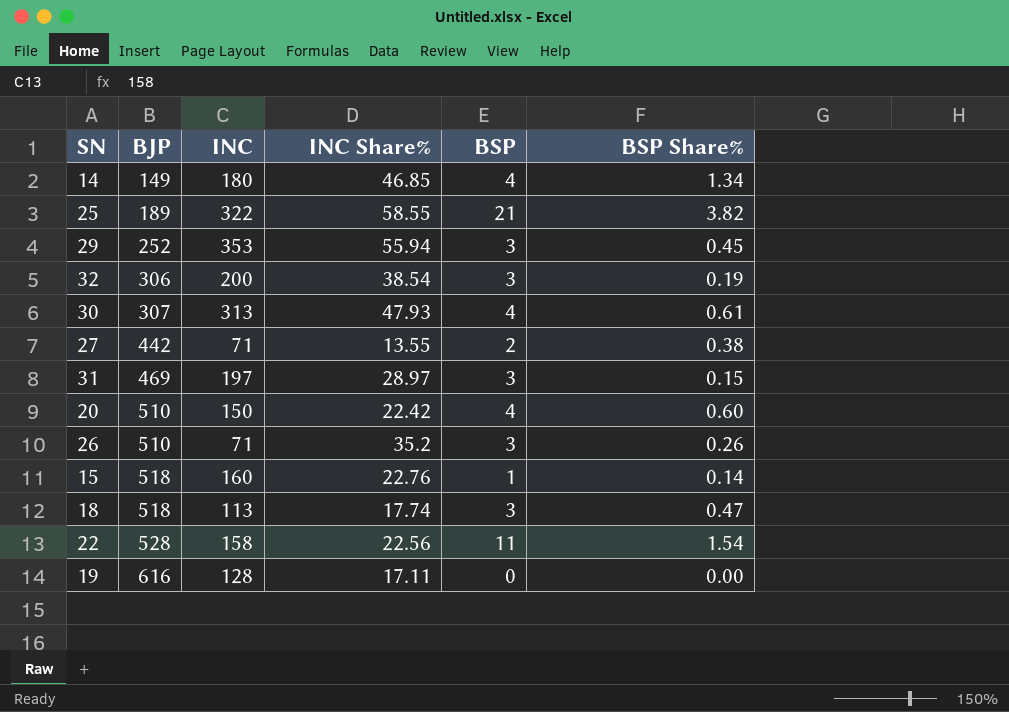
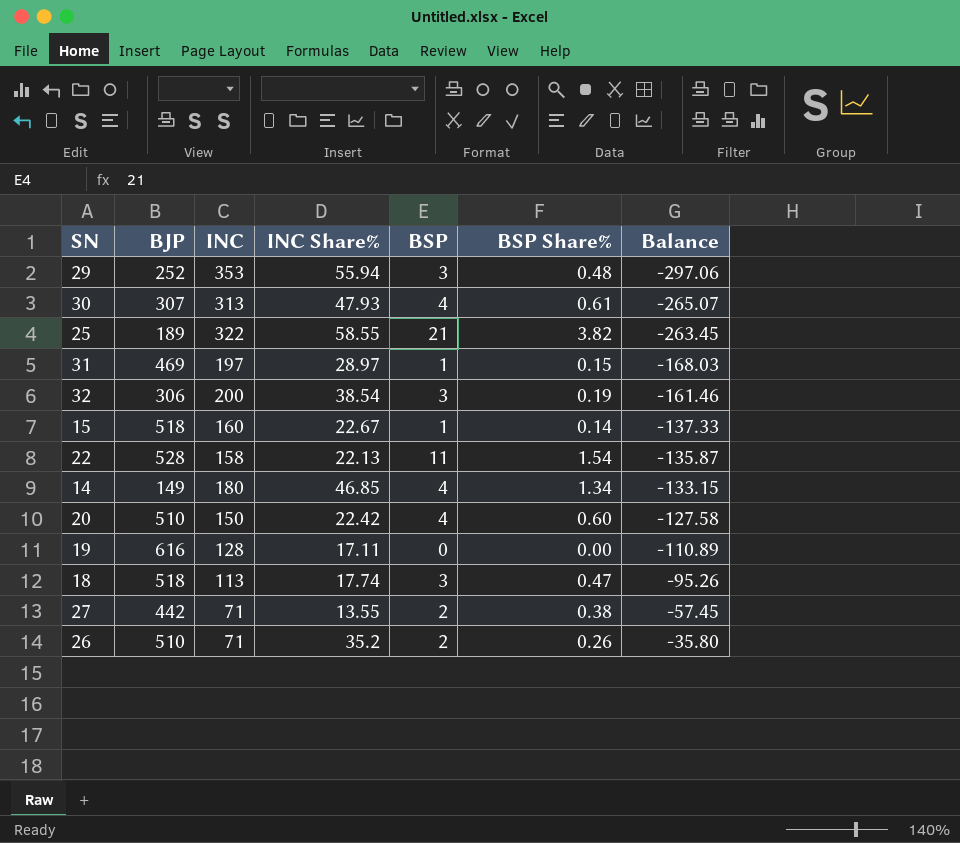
row order: BJP ascending -> Balance ascending
column Balance | formula: none -> [INC Share%] - [INC]
29 | BSP Share%: 0.45 -> 0.48
31 | BSP: 3 -> 1
15 | INC Share%: 22.76 -> 22.67
22 | INC Share%: 22.56 -> 22.13
26 | BSP: 3 -> 2

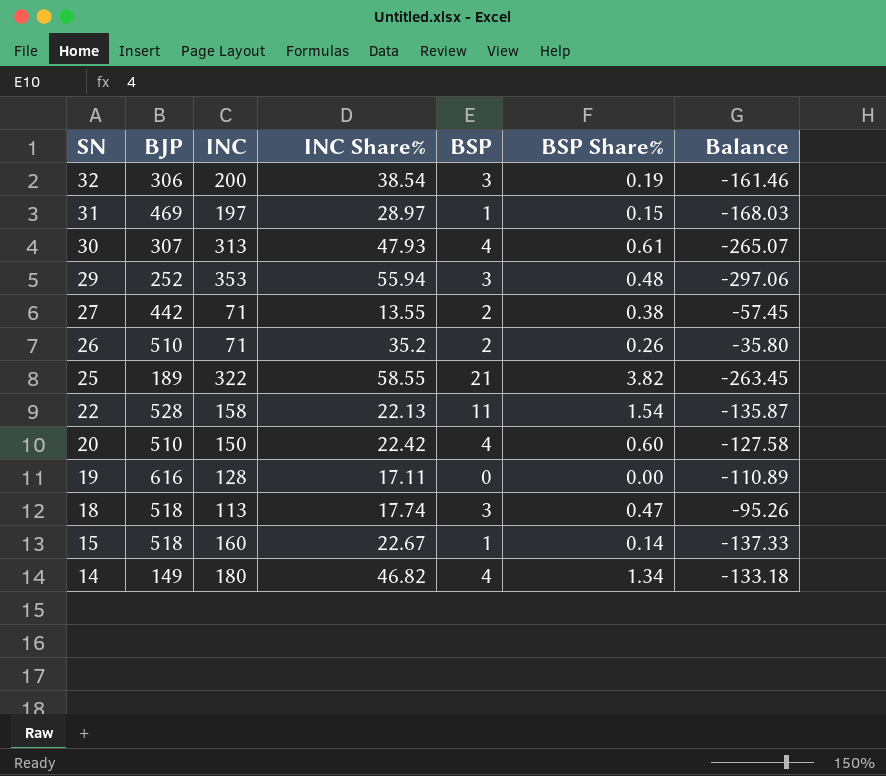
row order: Balance ascending -> SN descending
14 | INC Share%: 46.85 -> 46.82
14 | Balance: -133.15 -> -133.18

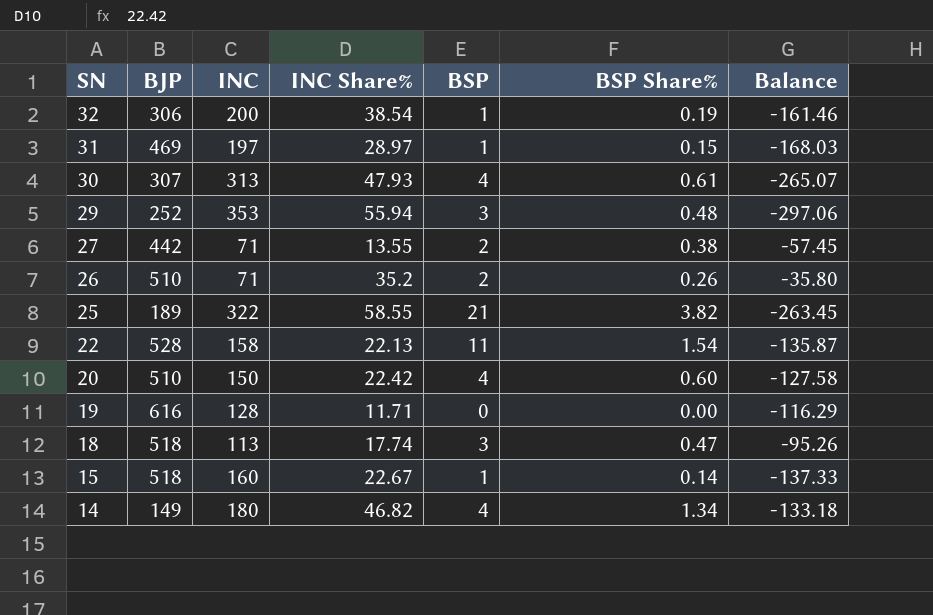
32 | BSP: 3 -> 1
19 | INC Share%: 17.11 -> 11.71
19 | Balance: -110.89 -> -116.29

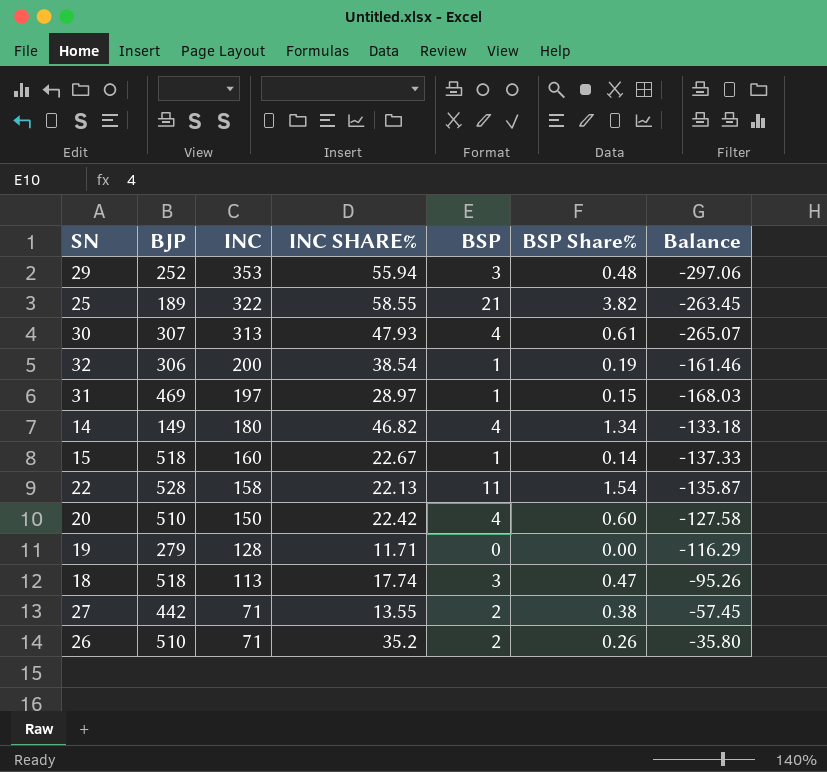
row order: SN descending -> INC descending
column name: INC Share% -> INC SHARE%
19 | BJP: 616 -> 279

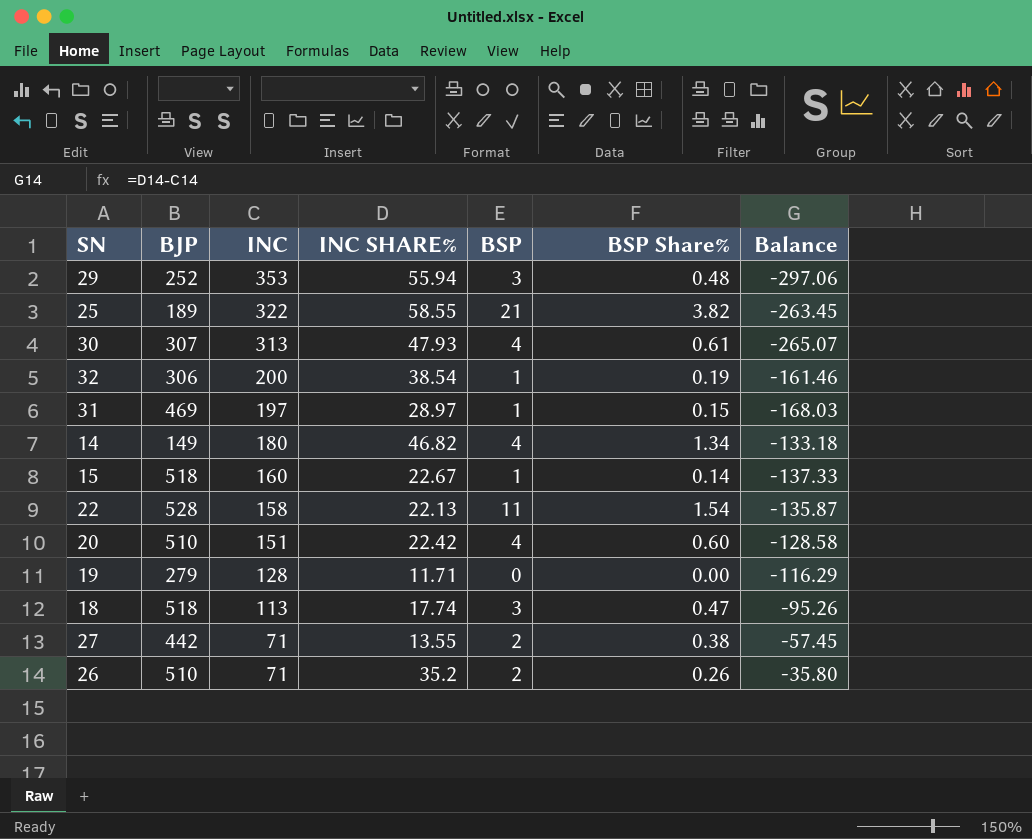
20 | INC: 150 -> 151
20 | Balance: -127.58 -> -128.58

